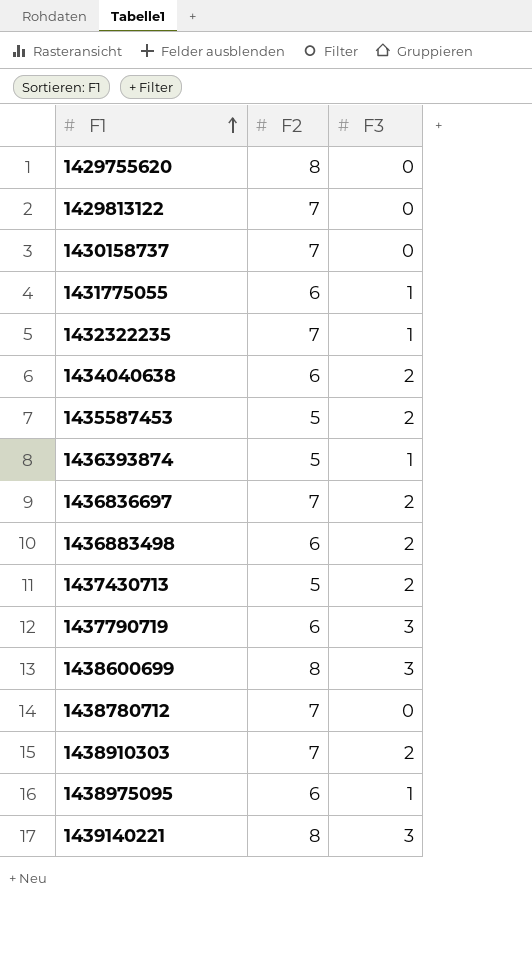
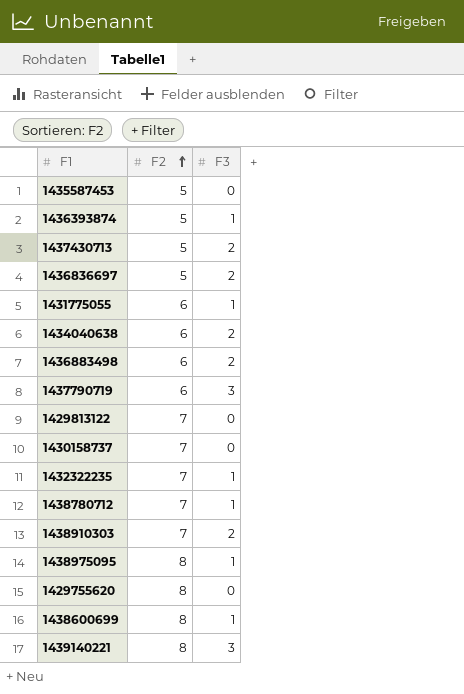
row order: F1 ascending -> F2 ascending
1435587453 | F3: 2 -> 0
1436836697 | F2: 7 -> 5
1438780712 | F3: 0 -> 1
1438975095 | F2: 6 -> 8
1438600699 | F3: 3 -> 1

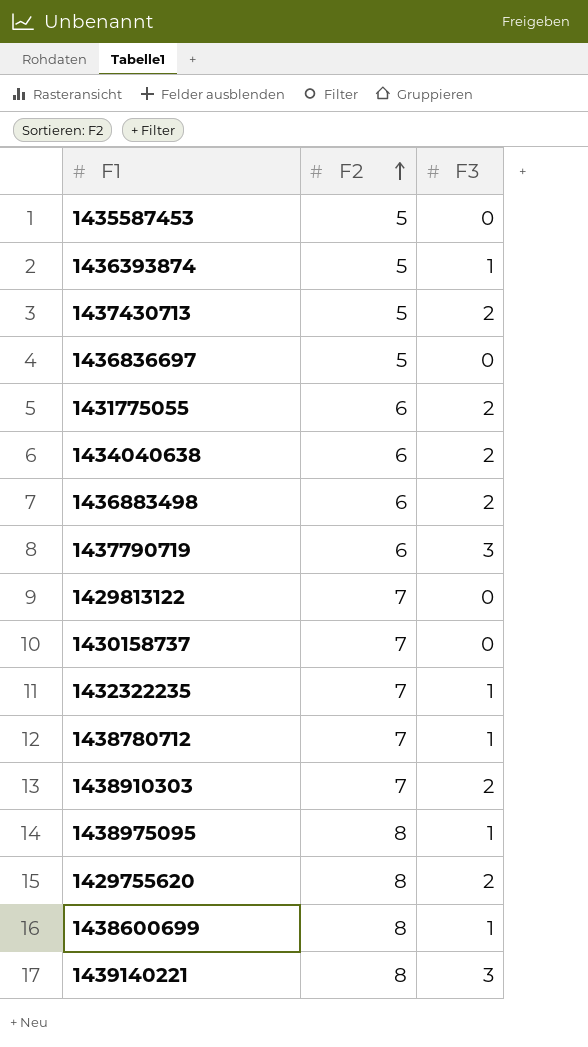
1436836697 | F3: 2 -> 0
1431775055 | F3: 1 -> 2
1429755620 | F3: 0 -> 2

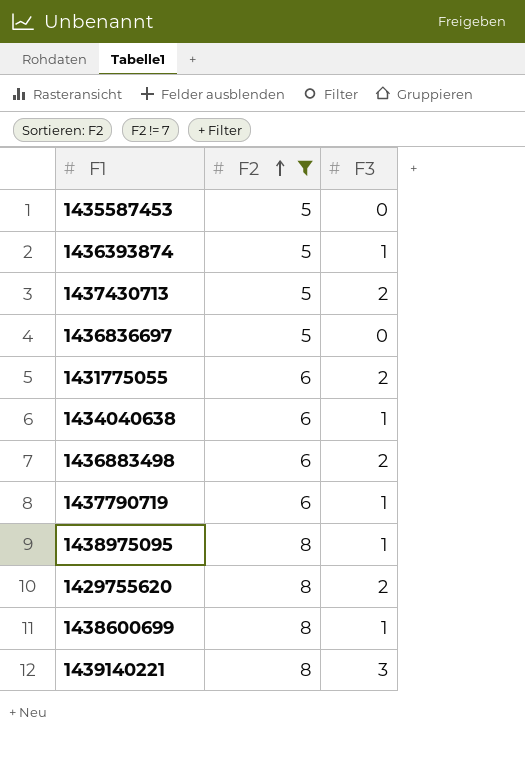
filter: none -> F2 != 7
1434040638 | F3: 2 -> 1
1437790719 | F3: 3 -> 1

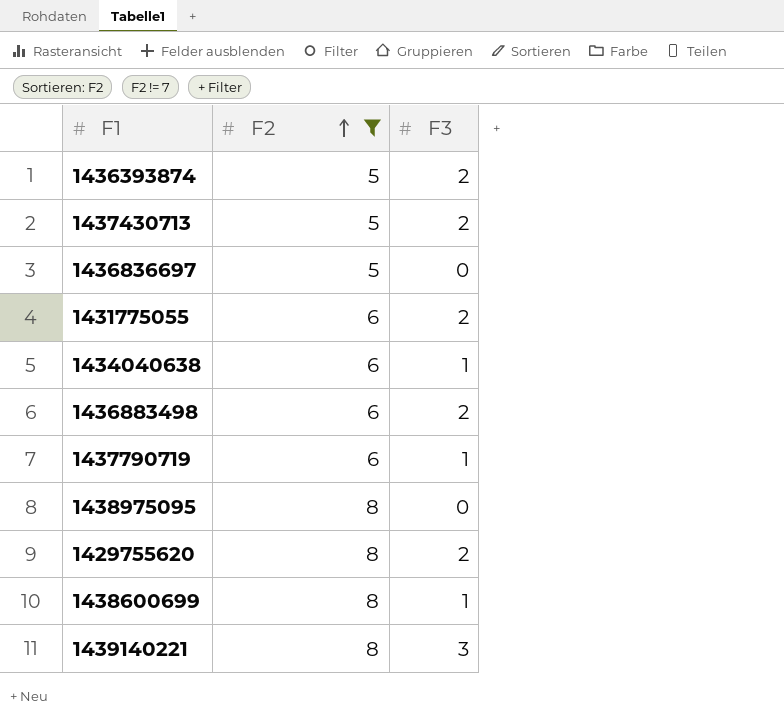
row 1435587453: 5 | 0 -> none
1436393874 | F3: 1 -> 2
1438975095 | F3: 1 -> 0

